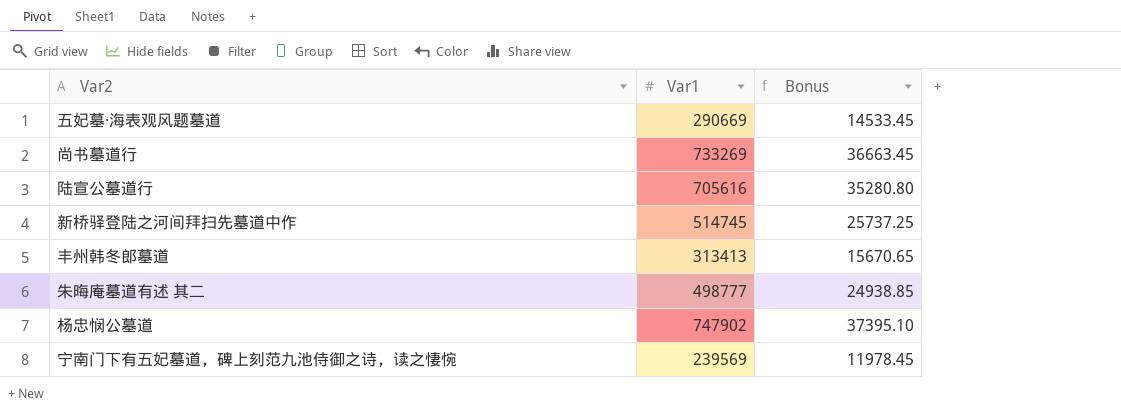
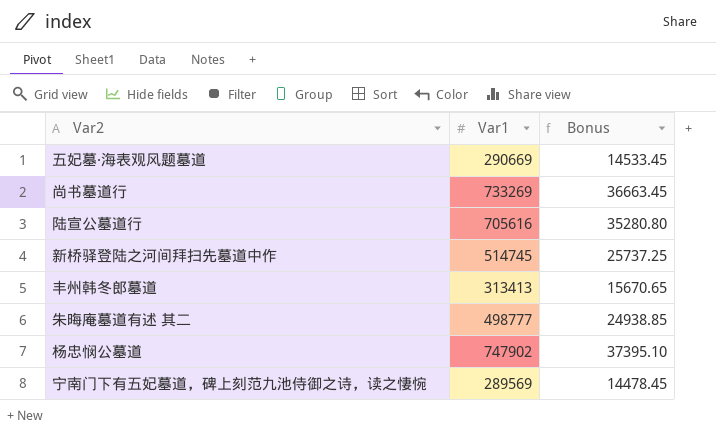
宁南门下有五妃墓道，碑上刻范九池侍御之诗，读之悽惋 | Var1: 239569 -> 289569
宁南门下有五妃墓道，碑上刻范九池侍御之诗，读之悽惋 | Bonus: 11978.45 -> 14478.45

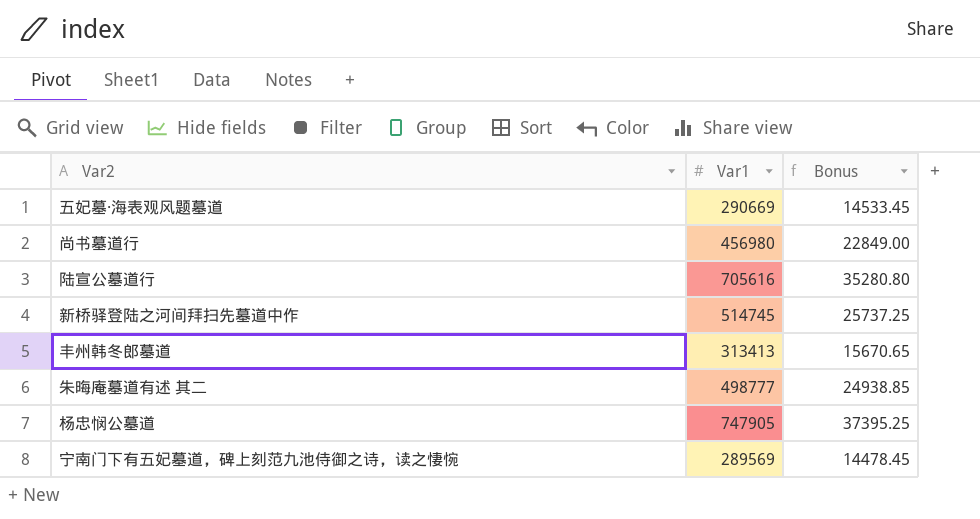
尚书墓道行 | Var1: 733269 -> 456980
尚书墓道行 | Bonus: 36663.45 -> 22849.00
杨忠悯公墓道 | Var1: 747902 -> 747905
杨忠悯公墓道 | Bonus: 37395.10 -> 37395.25

